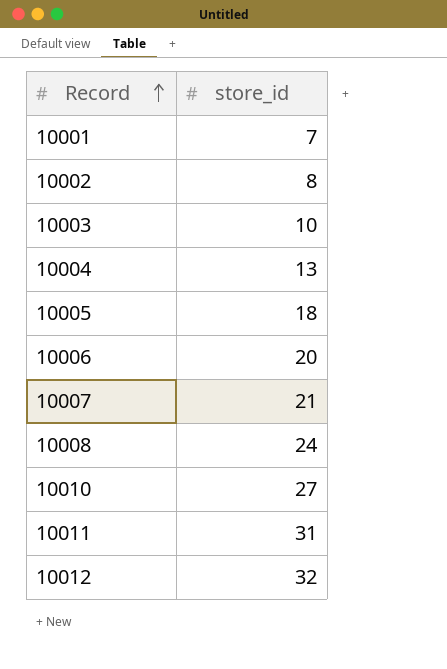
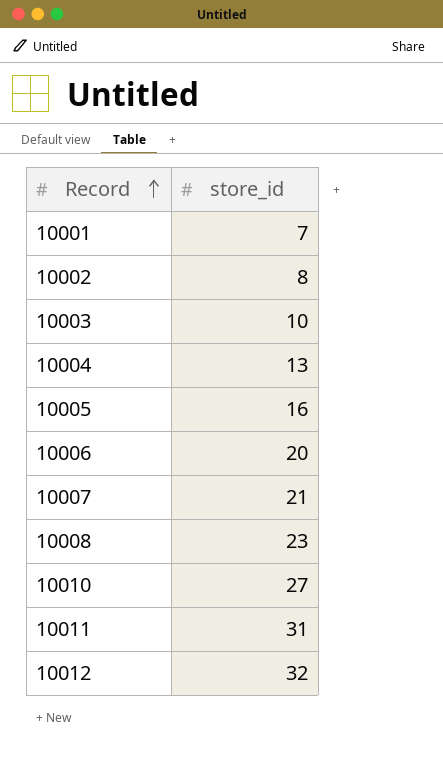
10005 | store_id: 18 -> 16
10008 | store_id: 24 -> 23

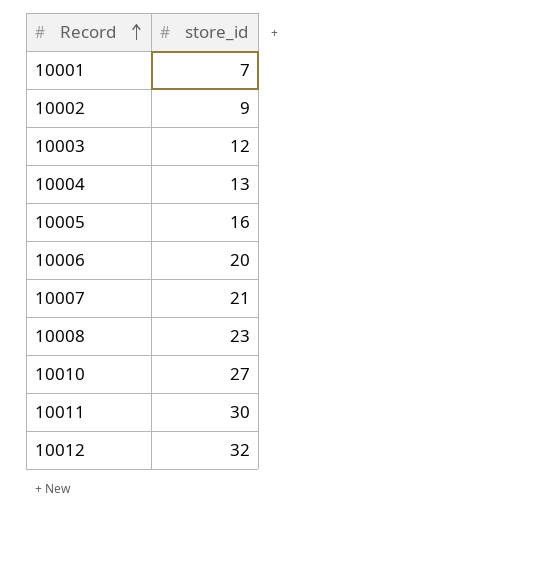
10002 | store_id: 8 -> 9
10003 | store_id: 10 -> 12
10011 | store_id: 31 -> 30

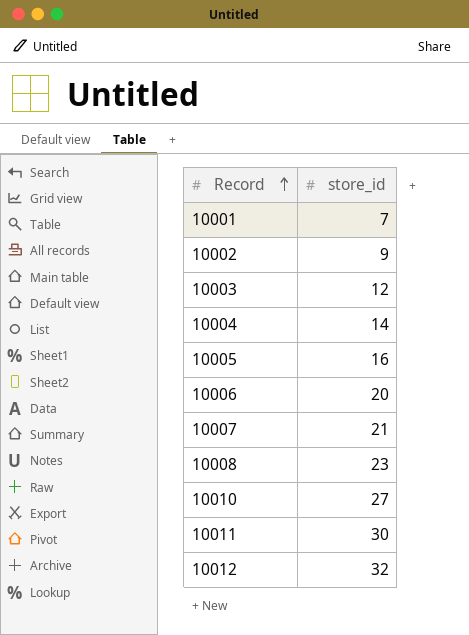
10004 | store_id: 13 -> 14

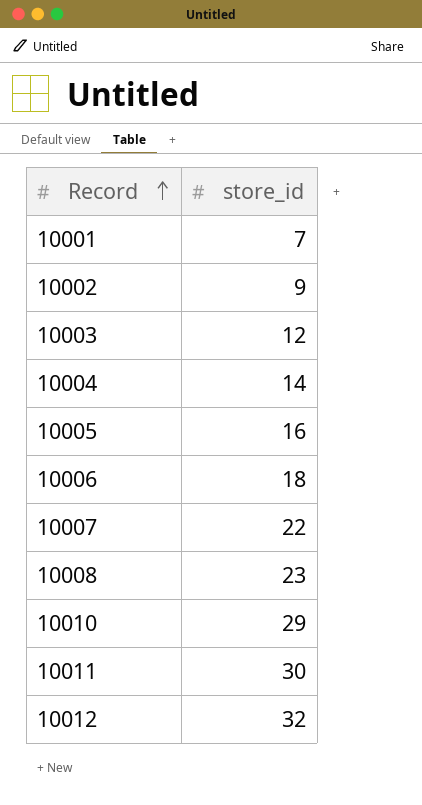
10006 | store_id: 20 -> 18
10007 | store_id: 21 -> 22
10010 | store_id: 27 -> 29

